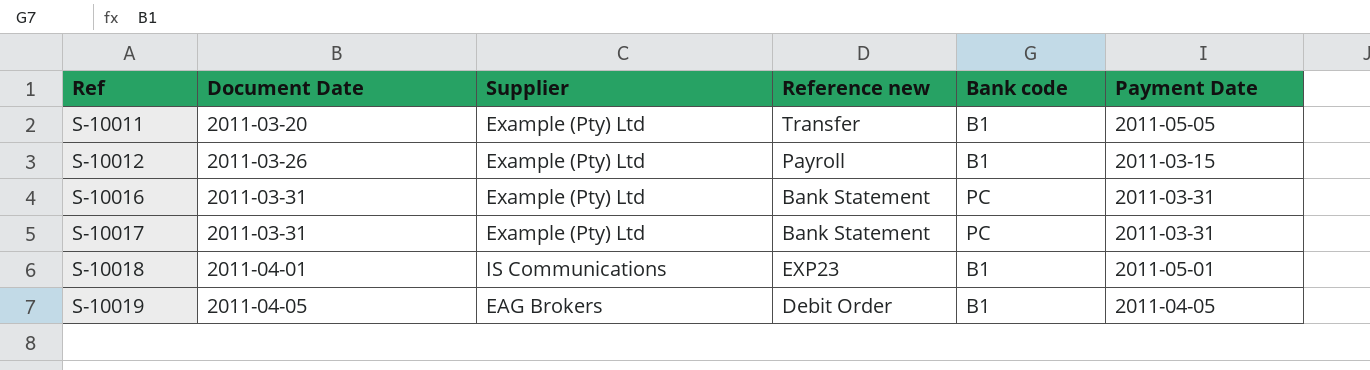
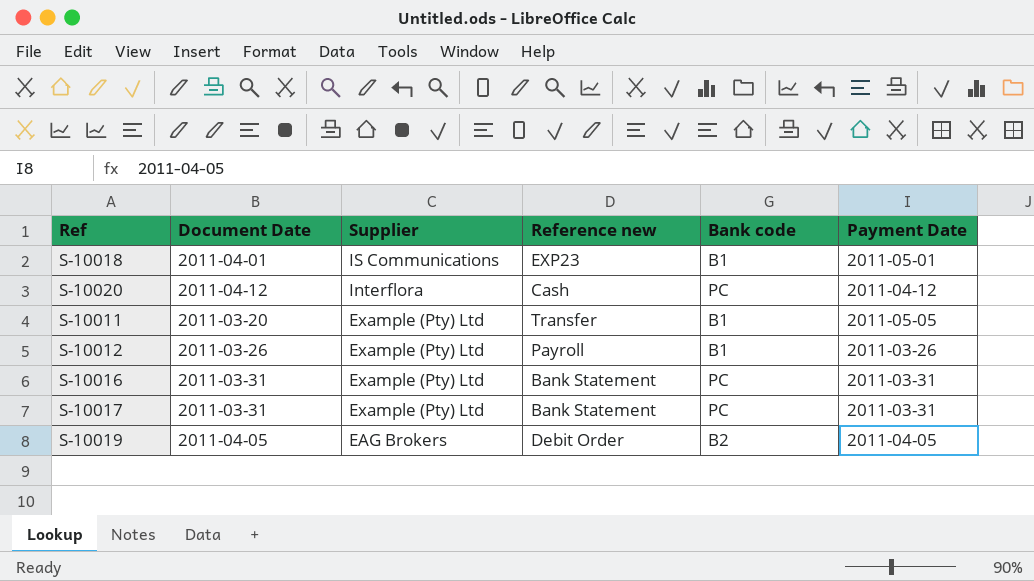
row order: Ref ascending -> Supplier descending
row S-10020: none -> 2011-04-12 | Interflora | Cash | PC | 2011-04-12
S-10012 | Payment Date: 2011-03-15 -> 2011-03-26
S-10019 | Bank code: B1 -> B2

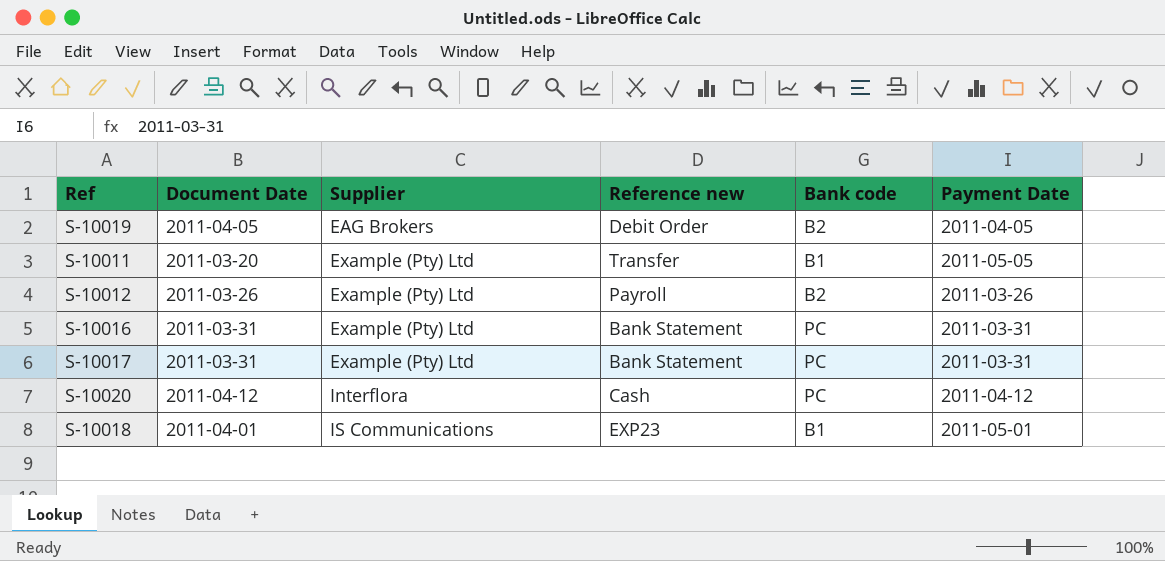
row order: Supplier descending -> Supplier ascending
S-10012 | Bank code: B1 -> B2

